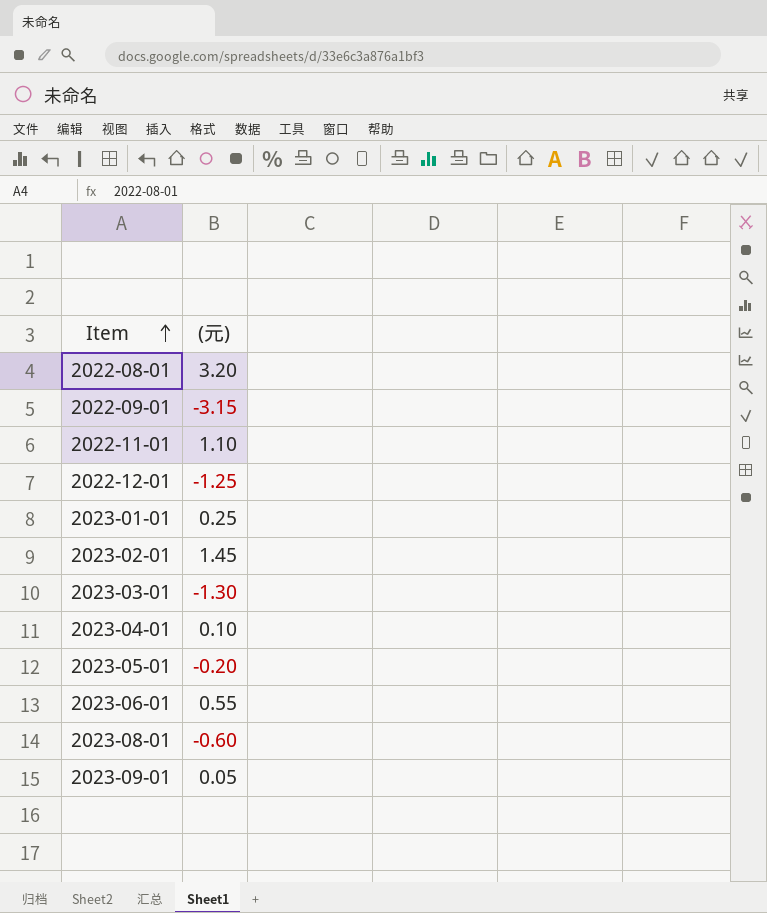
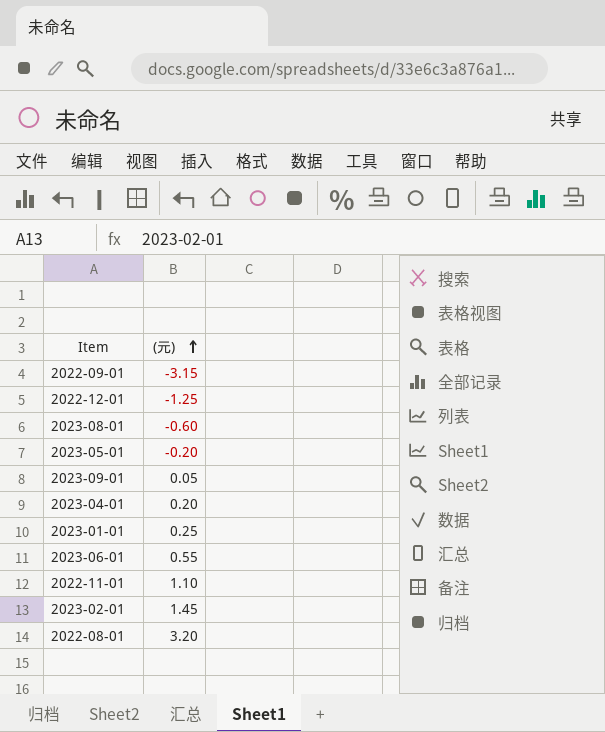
row order: Item ascending -> (元) ascending
row 2023-03-01: -1.30 -> none
2023-04-01 | (元): 0.10 -> 0.20

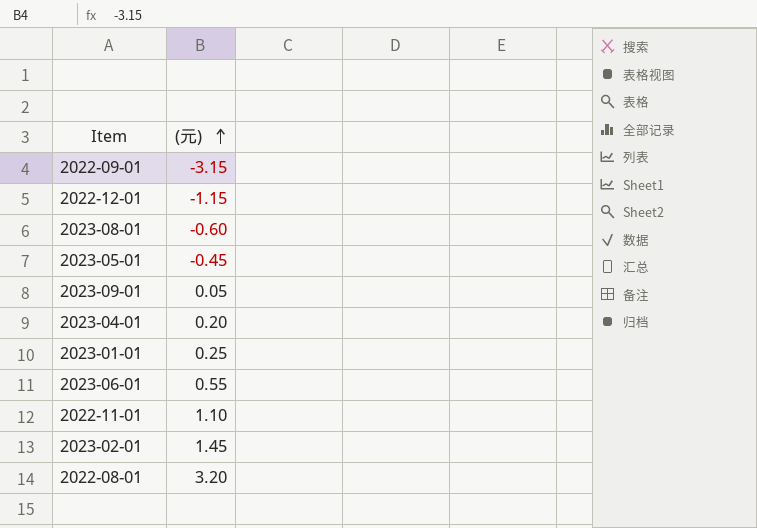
2022-12-01 | (元): -1.25 -> -1.15
2023-05-01 | (元): -0.20 -> -0.45

